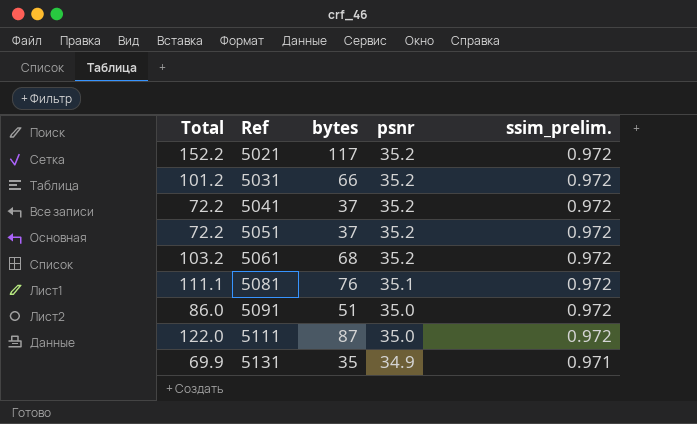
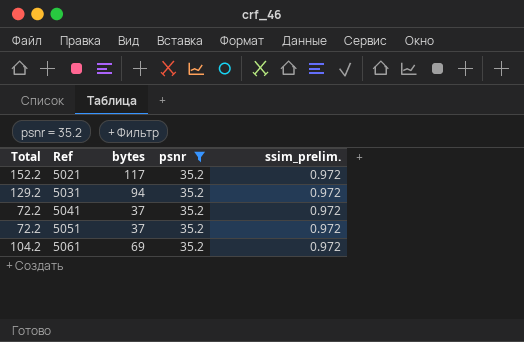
filter: none -> psnr = 35.2
5031 | Total: 101.2 -> 129.2
5031 | bytes: 66 -> 94
5061 | Total: 103.2 -> 104.2
5061 | bytes: 68 -> 69

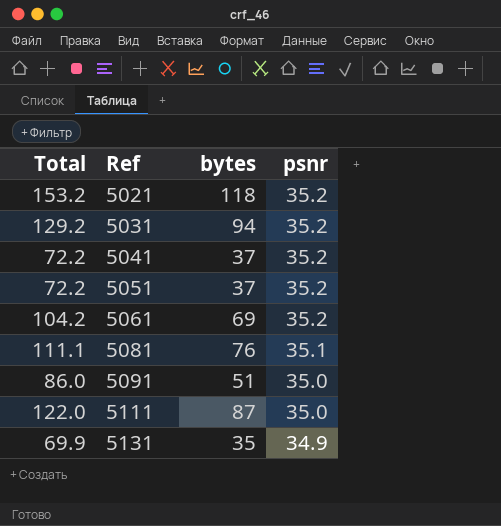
filter: psnr = 35.2 -> none
column ssim_prelim. | position: 5 -> none
5021 | Total: 152.2 -> 153.2
5021 | bytes: 117 -> 118

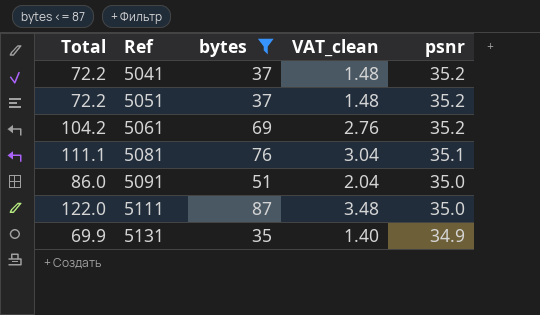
filter: none -> bytes <= 87
column VAT_clean | formula: none -> [bytes] * 0.04

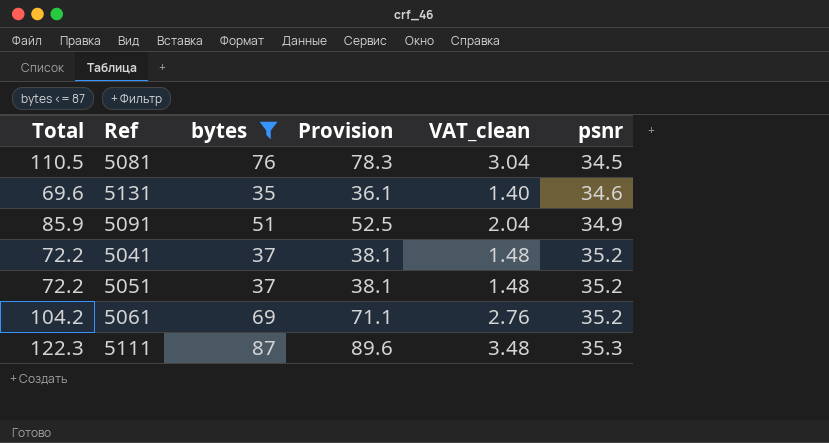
row order: Ref ascending -> psnr ascending
column Provision | formula: none -> [bytes] * 1.03
5081 | Total: 111.1 -> 110.5
5081 | psnr: 35.1 -> 34.5
5131 | Total: 69.9 -> 69.6
5131 | psnr: 34.9 -> 34.6
5091 | Total: 86.0 -> 85.9
5091 | psnr: 35.0 -> 34.9
5111 | Total: 122.0 -> 122.3
5111 | psnr: 35.0 -> 35.3

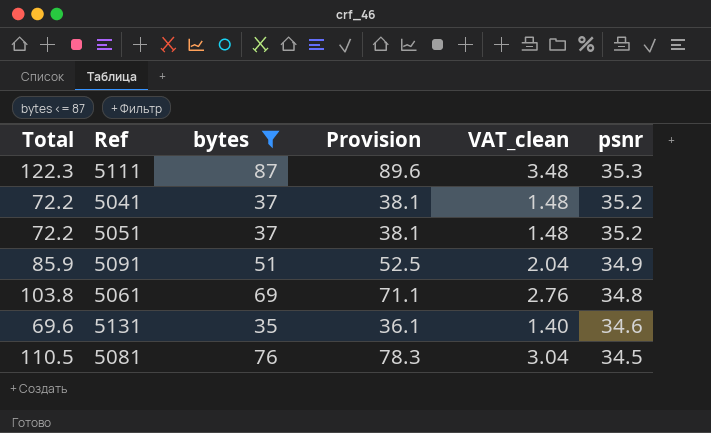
row order: psnr ascending -> psnr descending
5061 | Total: 104.2 -> 103.8
5061 | psnr: 35.2 -> 34.8

